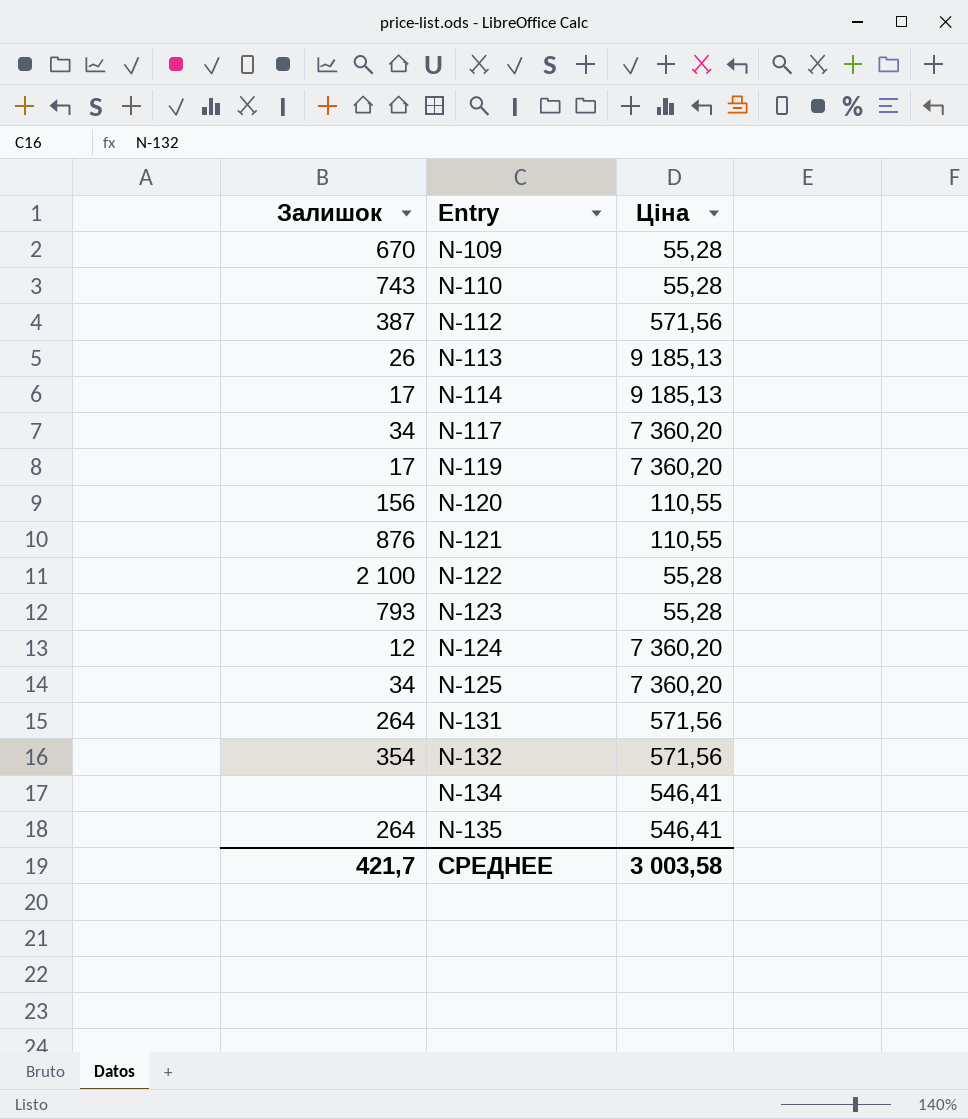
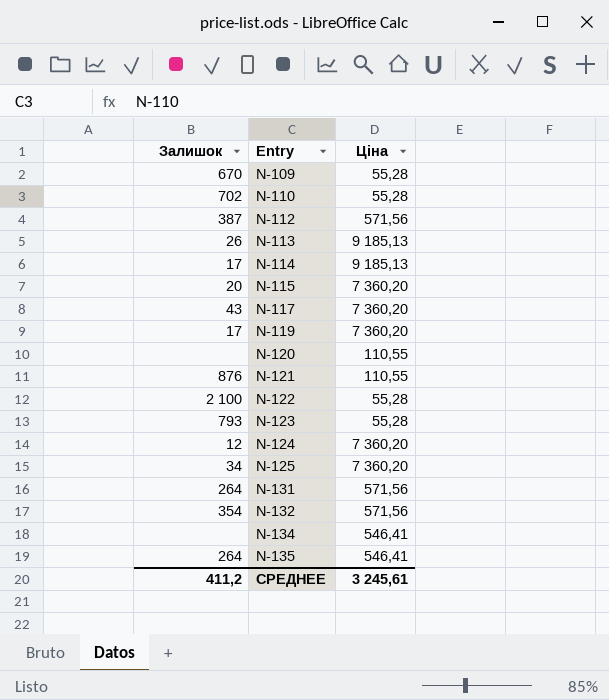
N-110 | Залишок: 743 -> 702
row N-115: none -> 20 | 7 360,20
N-117 | Залишок: 34 -> 43
N-120 | Залишок: 156 -> none
СРЕДНЕЕ | Залишок: 421,7 -> 411,2
СРЕДНЕЕ | Ціна: 3 003,58 -> 3 245,61

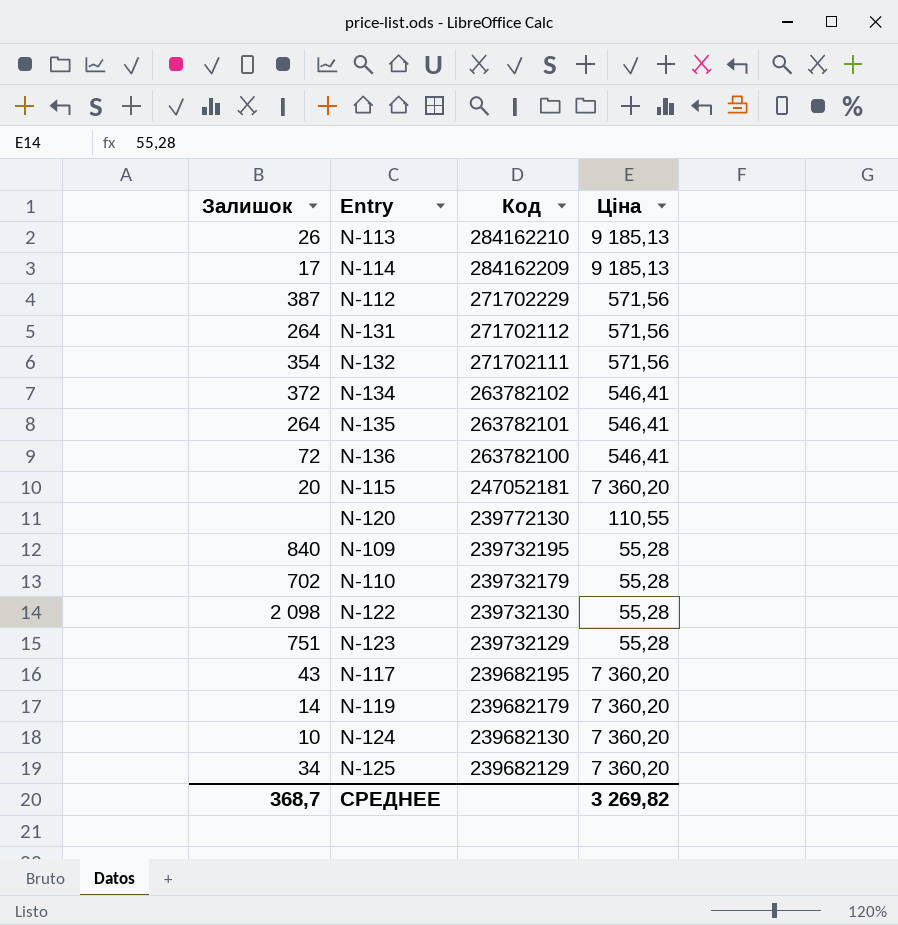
row order: Entry ascending -> Код descending
column Код | position: none -> 3
row N-121: 876 | 110,55 -> none
N-134 | Залишок: none -> 372
row N-136: none -> 72 | 263782100 | 546,41
N-109 | Залишок: 670 -> 840
N-122 | Залишок: 2 100 -> 2 098
N-123 | Залишок: 793 -> 751
N-119 | Залишок: 17 -> 14
N-124 | Залишок: 12 -> 10
СРЕДНЕЕ | Залишок: 411,2 -> 368,7
СРЕДНЕЕ | Ціна: 3 245,61 -> 3 269,82

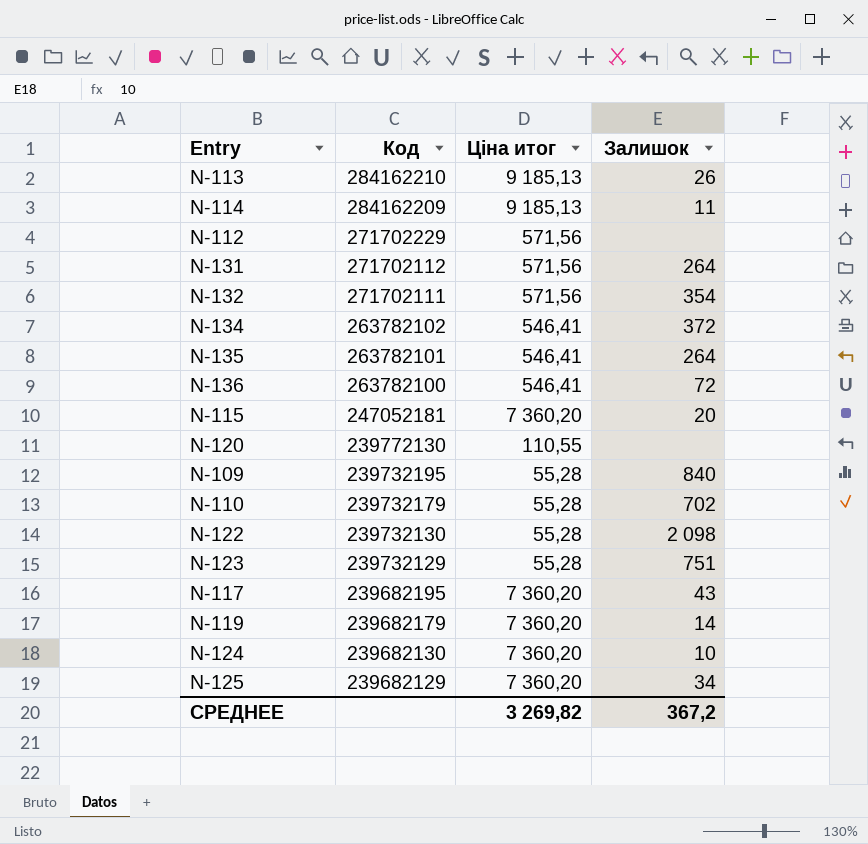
column name: Ціна -> Ціна итог
column Залишок | position: 1 -> 4
N-114 | Залишок: 17 -> 11
N-112 | Залишок: 387 -> none
СРЕДНЕЕ | Залишок: 368,7 -> 367,2

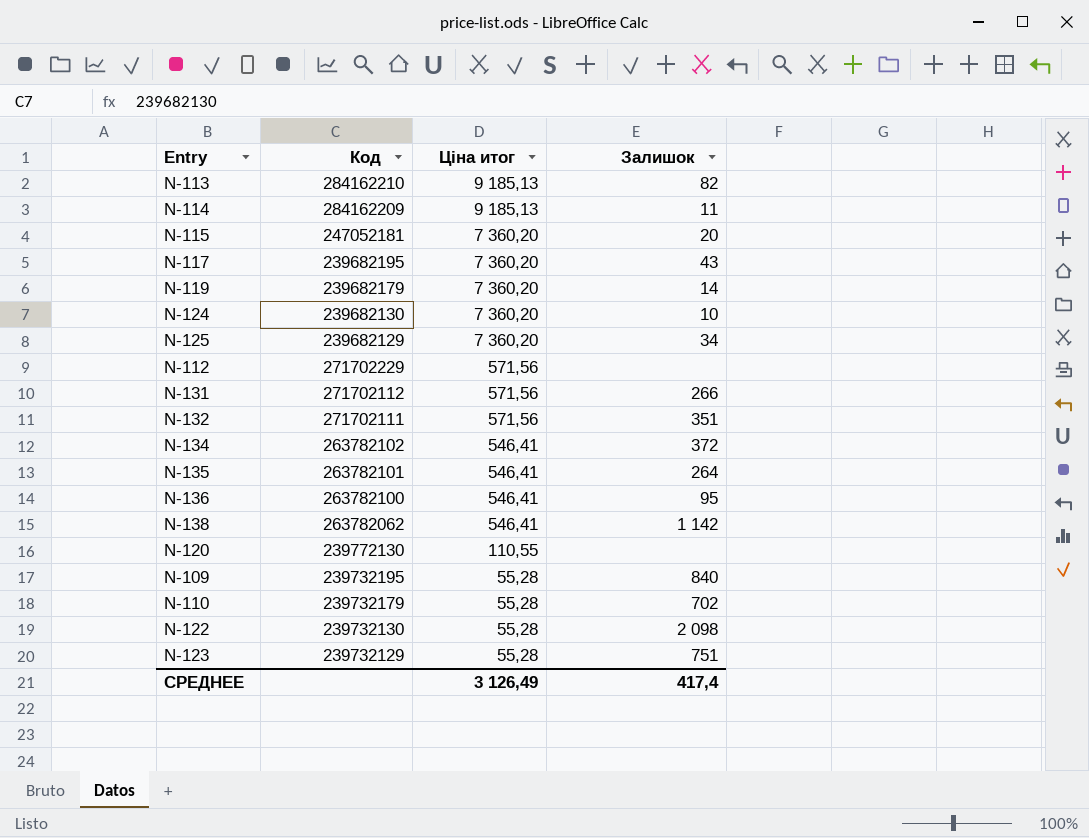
row order: Код descending -> Ціна итог descending
N-113 | Залишок: 26 -> 82
N-131 | Залишок: 264 -> 266
N-132 | Залишок: 354 -> 351
N-136 | Залишок: 72 -> 95
row N-138: none -> 263782062 | 546,41 | 1 142
СРЕДНЕЕ | Ціна итог: 3 269,82 -> 3 126,49
СРЕДНЕЕ | Залишок: 367,2 -> 417,4

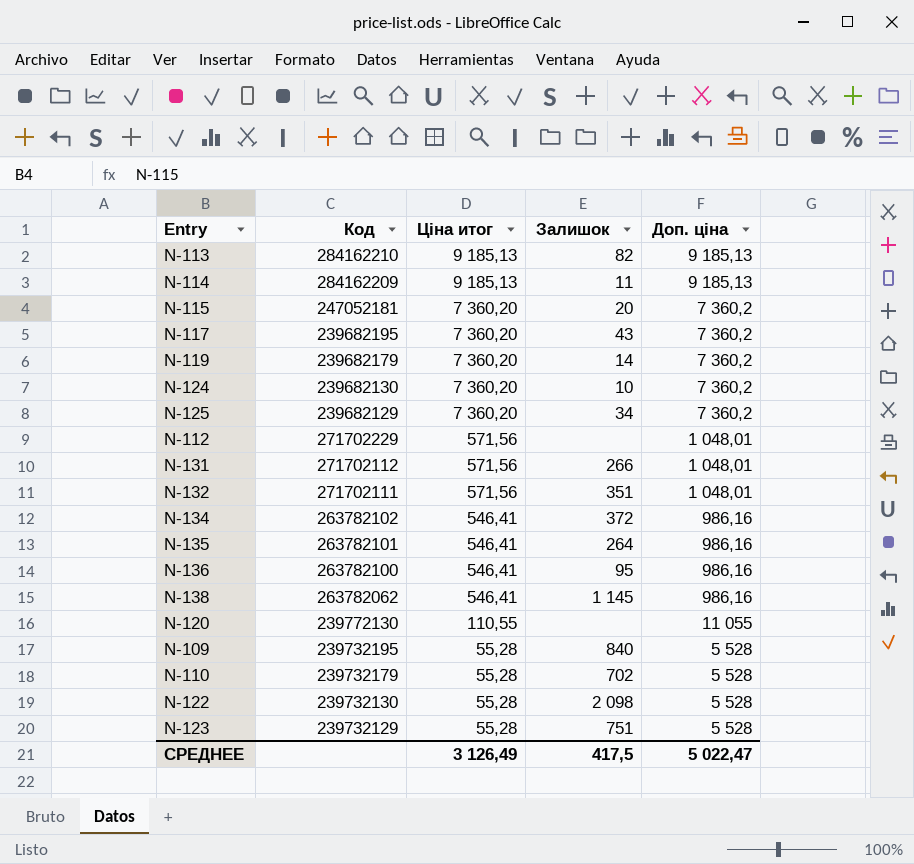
column Доп. ціна | position: none -> 5
N-138 | Залишок: 1 142 -> 1 145
СРЕДНЕЕ | Залишок: 417,4 -> 417,5

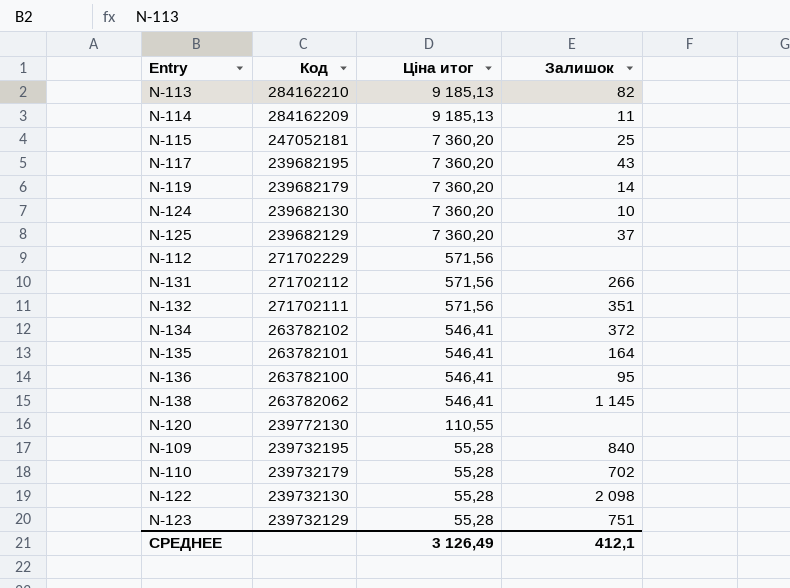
column Доп. ціна | position: 5 -> none
N-115 | Залишок: 20 -> 25
N-125 | Залишок: 34 -> 37
N-135 | Залишок: 264 -> 164
СРЕДНЕЕ | Залишок: 417,5 -> 412,1

